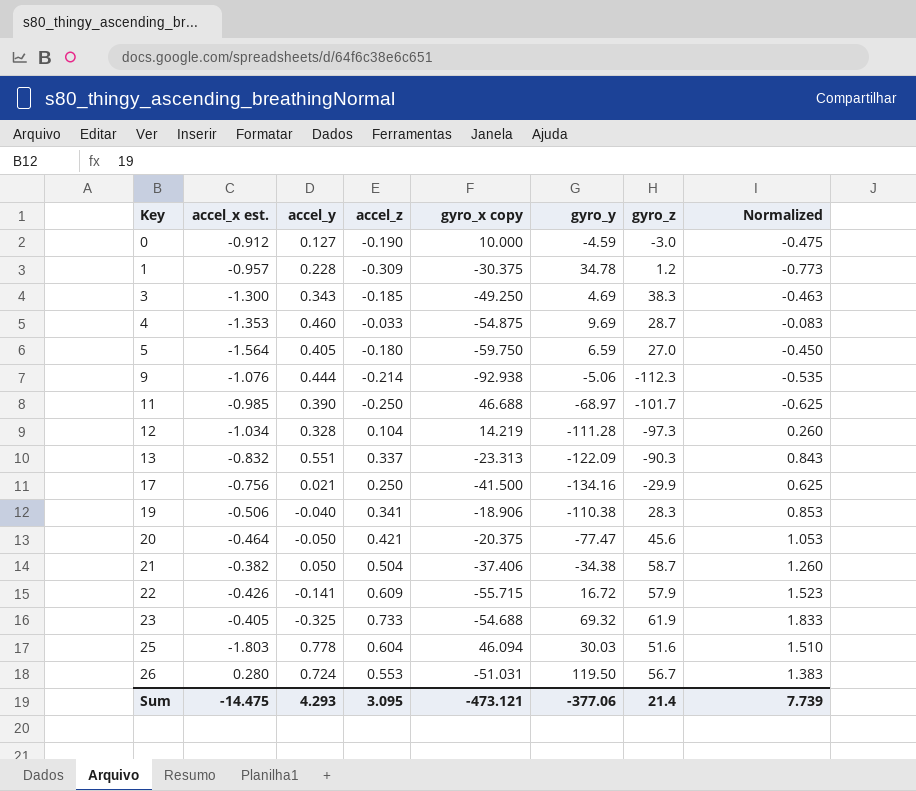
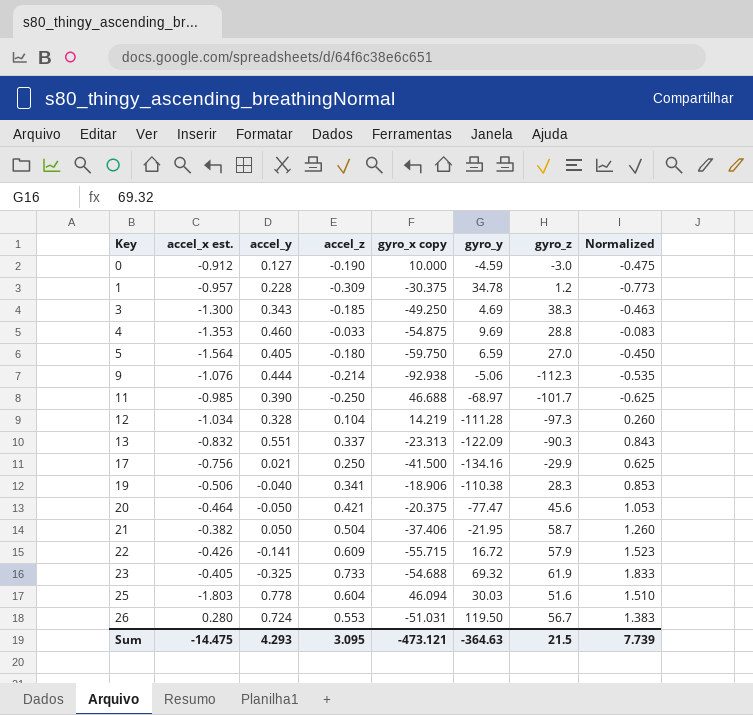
4 | gyro_z: 28.7 -> 28.8
21 | gyro_y: -34.38 -> -21.95
Sum | gyro_y: -377.06 -> -364.63
Sum | gyro_z: 21.4 -> 21.5

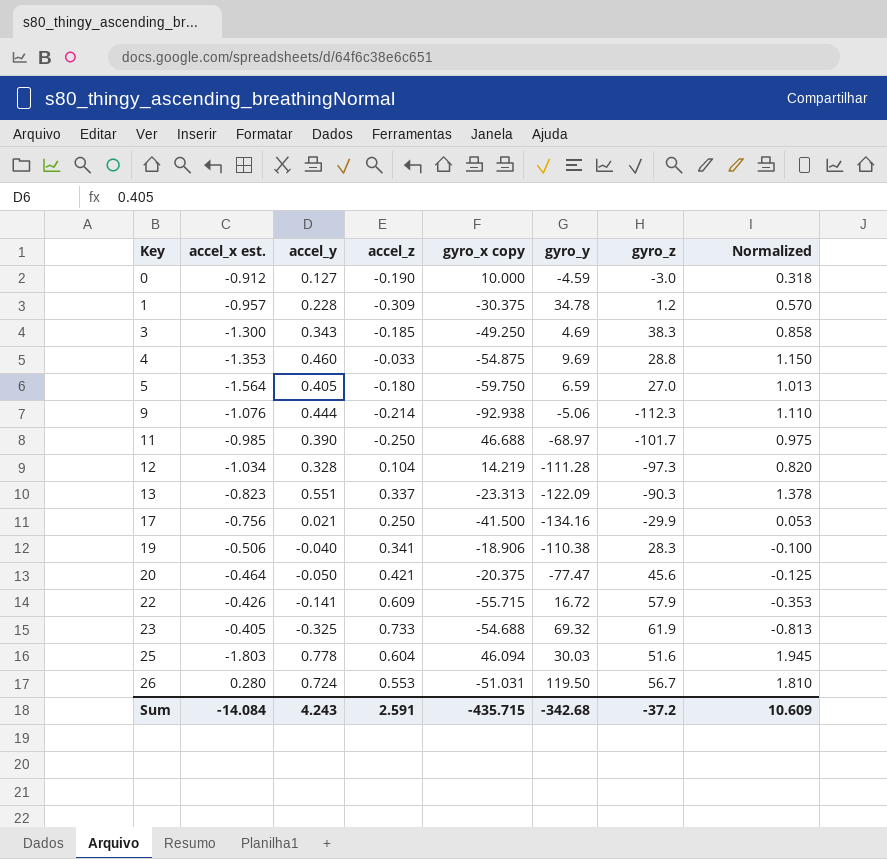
column Normalized | formula: [accel_z] * 2.5 -> [accel_y] * 2.5
row 21: -0.382 | 0.050 | 0.504 | -37.406 | -21.95 | 58.7 | 1.260 -> none
13 | accel_x est.: -0.832 -> -0.823
Sum | accel_x est.: -14.475 -> -14.084
Sum | accel_y: 4.293 -> 4.243
Sum | accel_z: 3.095 -> 2.591
Sum | gyro_x copy: -473.121 -> -435.715
Sum | gyro_y: -364.63 -> -342.68
Sum | gyro_z: 21.5 -> -37.2
Sum | Normalized: 7.739 -> 10.609

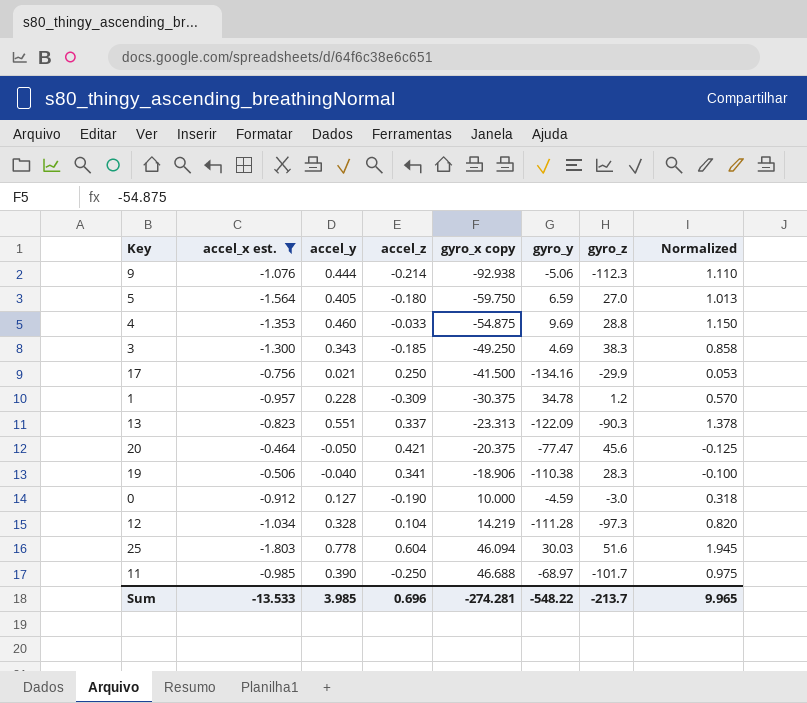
filter: none -> accel_x est. <= -0.464
row order: Key ascending -> gyro_x copy ascending
Sum | accel_x est.: -14.084 -> -13.533
Sum | accel_y: 4.243 -> 3.985
Sum | accel_z: 2.591 -> 0.696
Sum | gyro_x copy: -435.715 -> -274.281
Sum | gyro_y: -342.68 -> -548.22
Sum | gyro_z: -37.2 -> -213.7
Sum | Normalized: 10.609 -> 9.965

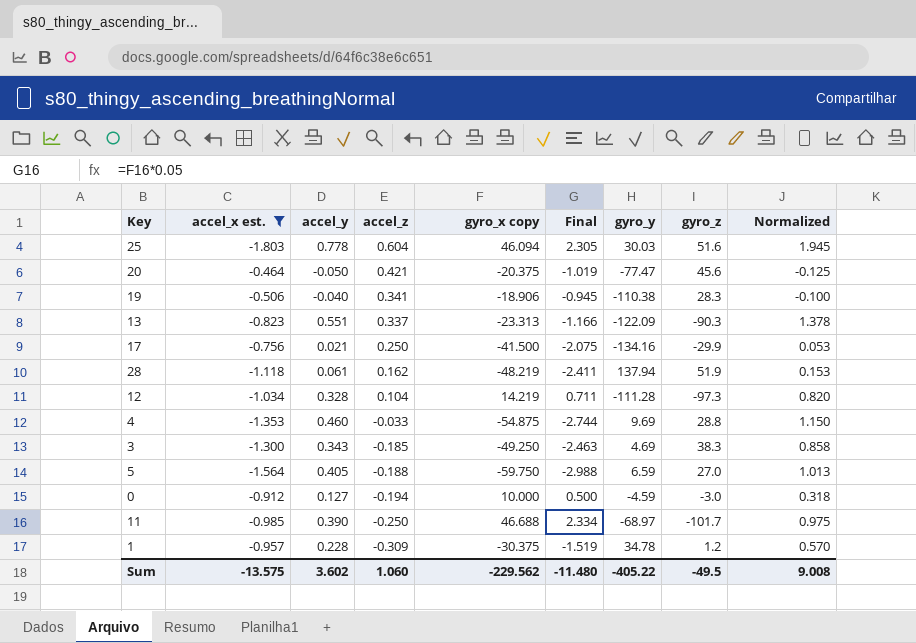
row order: gyro_x copy ascending -> accel_z descending
column Final | formula: none -> [gyro_x copy] * 0.05
row 9: -1.076 | 0.444 | -0.214 | -92.938 | -5.06 | -112.3 | 1.110 -> none
row 28: none -> -1.118 | 0.061 | 0.162 | -48.219 | -2.411 | 137.94 | 51.9 | 0.153
5 | accel_z: -0.180 -> -0.188
0 | accel_z: -0.190 -> -0.194
Sum | accel_x est.: -13.533 -> -13.575
Sum | accel_y: 3.985 -> 3.602
Sum | accel_z: 0.696 -> 1.060
Sum | gyro_x copy: -274.281 -> -229.562
Sum | gyro_y: -548.22 -> -405.22
Sum | gyro_z: -213.7 -> -49.5
Sum | Normalized: 9.965 -> 9.008

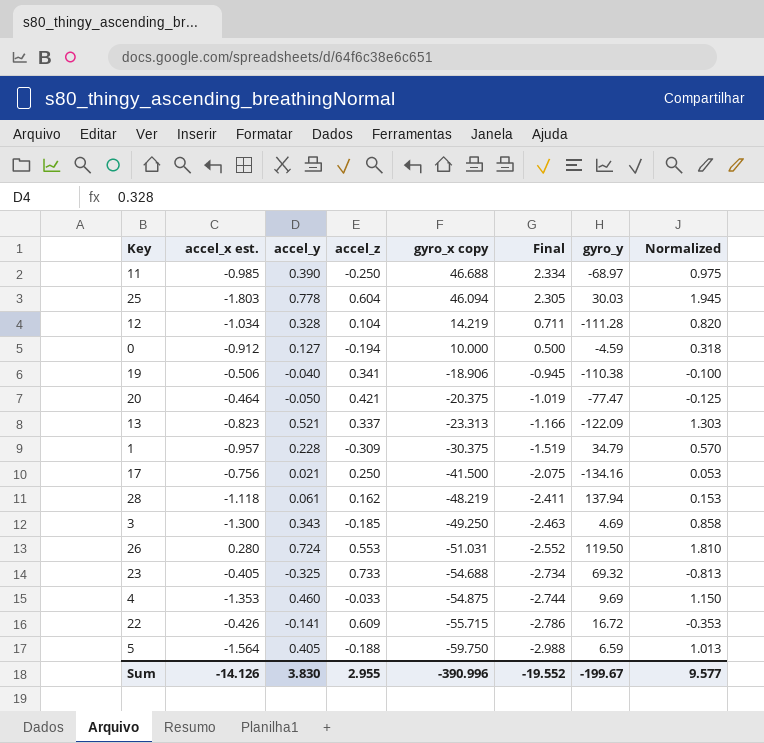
filter: accel_x est. <= -0.464 -> none
row order: accel_z descending -> gyro_x copy descending
column gyro_z | position: 8 -> none
13 | accel_y: 0.551 -> 0.521
13 | Normalized: 1.378 -> 1.303
1 | gyro_y: 34.78 -> 34.79
Sum | accel_x est.: -13.575 -> -14.126
Sum | accel_y: 3.602 -> 3.830
Sum | accel_z: 1.060 -> 2.955
Sum | gyro_x copy: -229.562 -> -390.996
Sum | Final: -11.480 -> -19.552
Sum | gyro_y: -405.22 -> -199.67
Sum | Normalized: 9.008 -> 9.577

